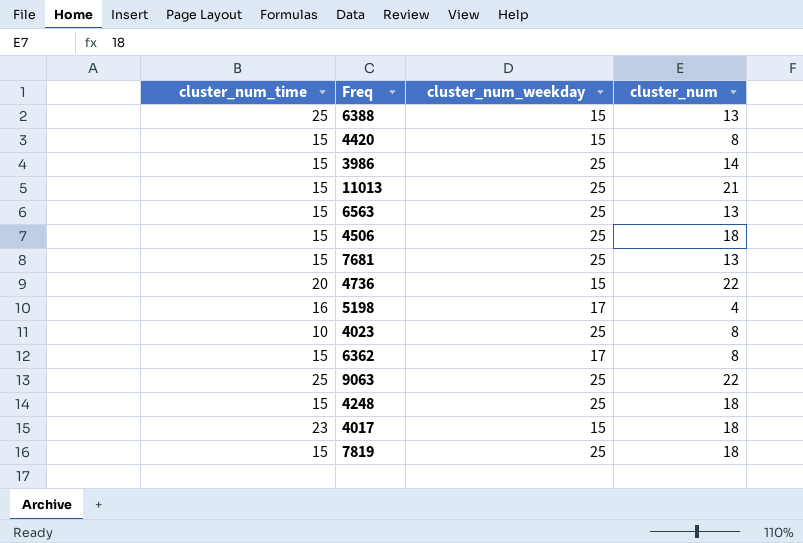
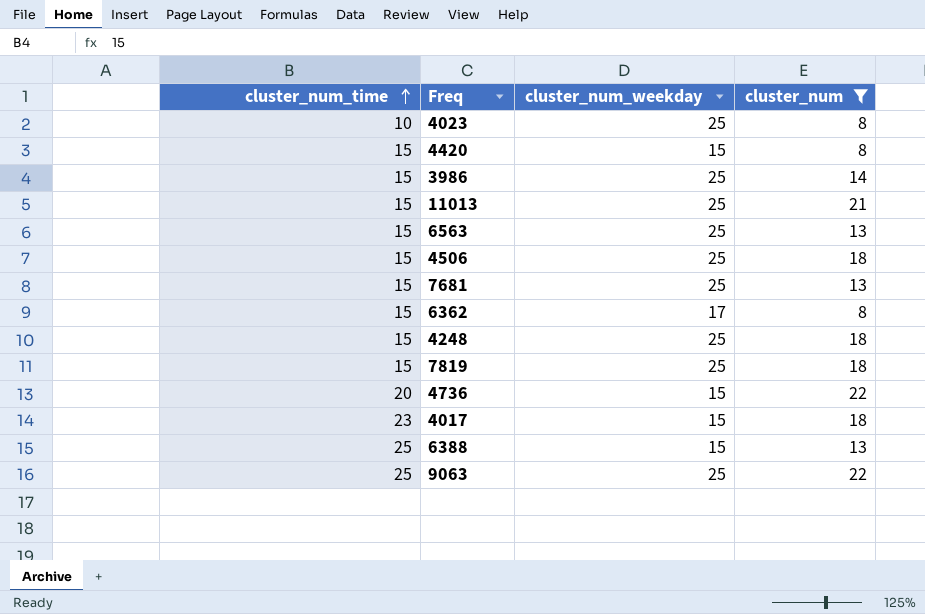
filter: none -> cluster_num != 4
row order: none -> cluster_num_time ascending

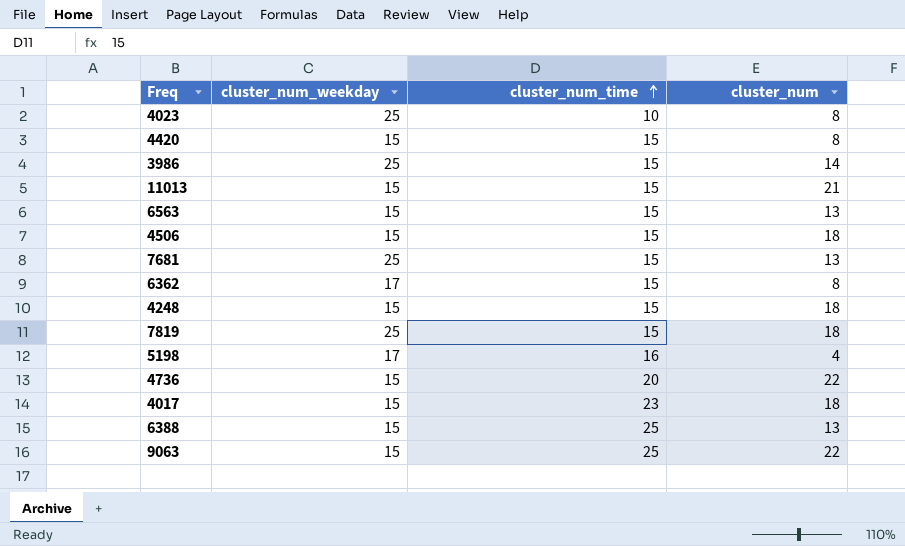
filter: cluster_num != 4 -> none
column cluster_num_time | position: 1 -> 3
11013 | cluster_num_weekday: 25 -> 15
6563 | cluster_num_weekday: 25 -> 15
4506 | cluster_num_weekday: 25 -> 15
4248 | cluster_num_weekday: 25 -> 15
9063 | cluster_num_weekday: 25 -> 15

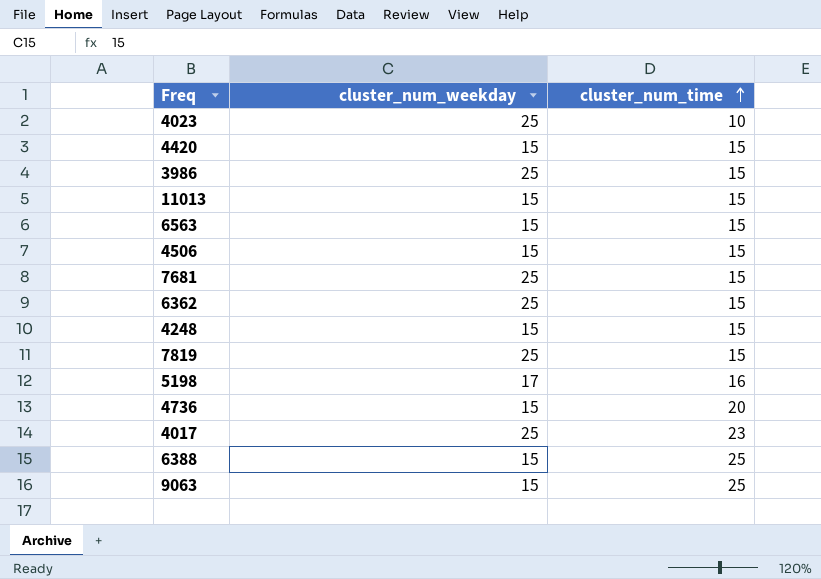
column cluster_num | position: 4 -> none
6362 | cluster_num_weekday: 17 -> 25
4017 | cluster_num_weekday: 15 -> 25

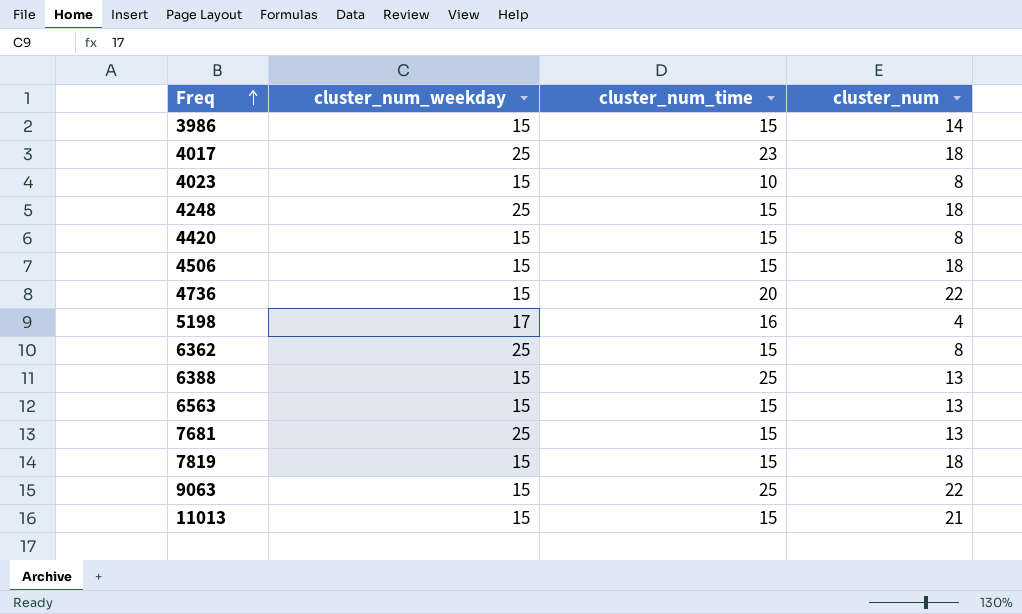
row order: cluster_num_time ascending -> Freq ascending
column cluster_num | position: none -> 4
3986 | cluster_num_weekday: 25 -> 15
4023 | cluster_num_weekday: 25 -> 15
4248 | cluster_num_weekday: 15 -> 25
7819 | cluster_num_weekday: 25 -> 15

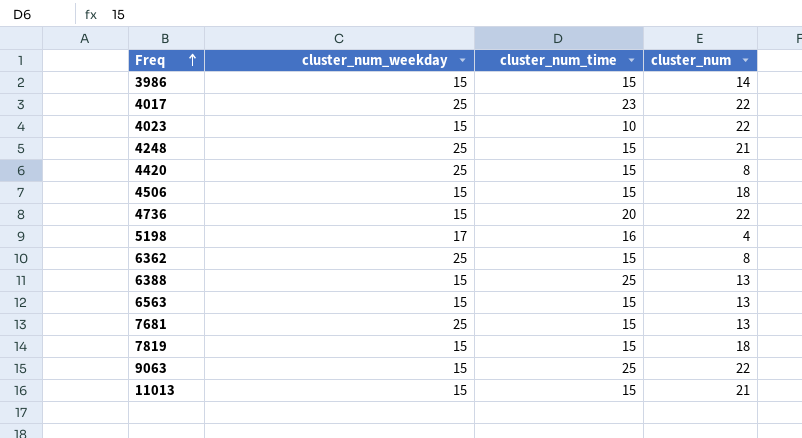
4017 | cluster_num: 18 -> 22
4023 | cluster_num: 8 -> 22
4248 | cluster_num: 18 -> 21
4420 | cluster_num_weekday: 15 -> 25

